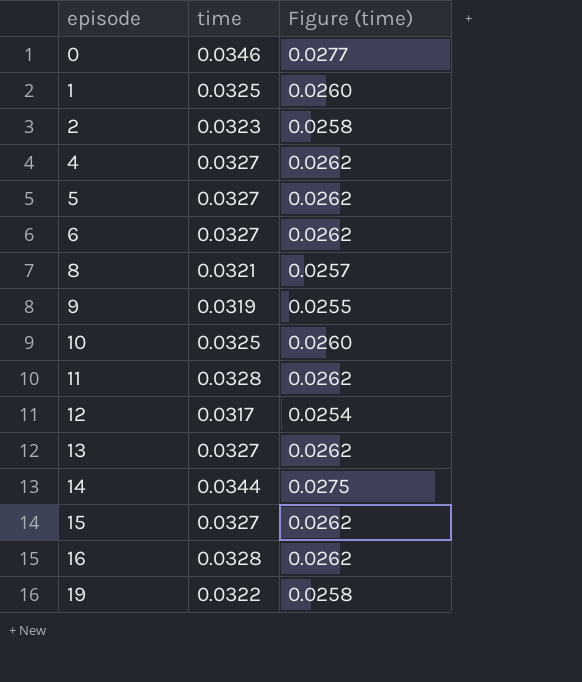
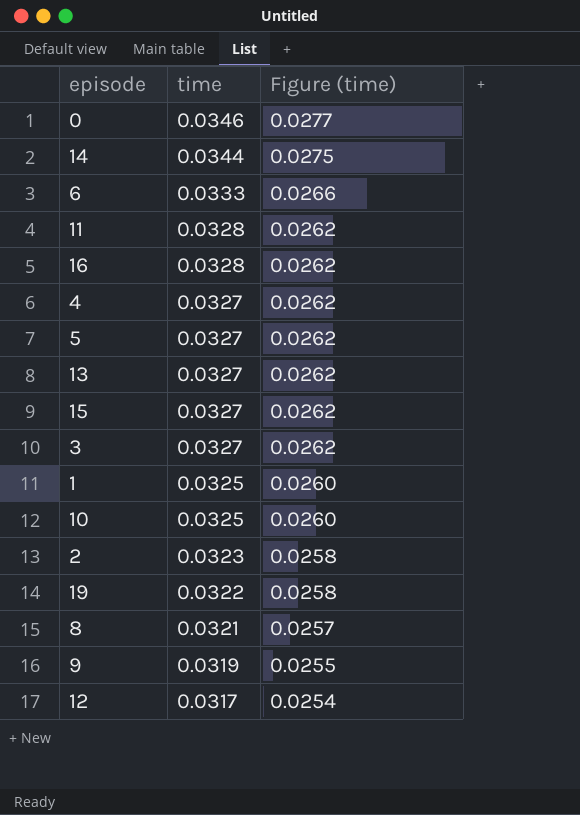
row order: episode ascending -> time descending
6 | time: 0.0327 -> 0.0333
6 | Figure (time): 0.0262 -> 0.0266
row 3: none -> 0.0327 | 0.0262

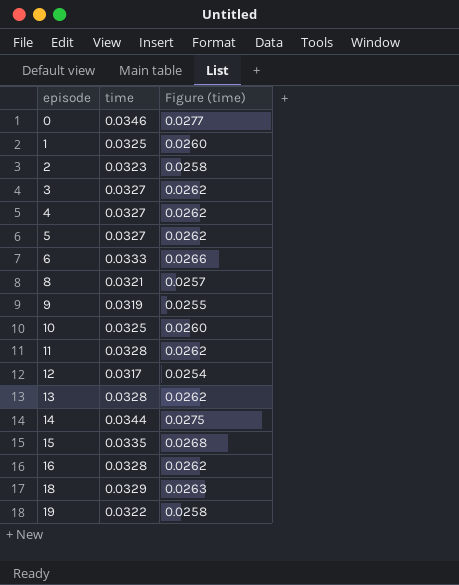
row order: time descending -> episode ascending
13 | time: 0.0327 -> 0.0328
15 | time: 0.0327 -> 0.0335
15 | Figure (time): 0.0262 -> 0.0268
row 18: none -> 0.0329 | 0.0263

